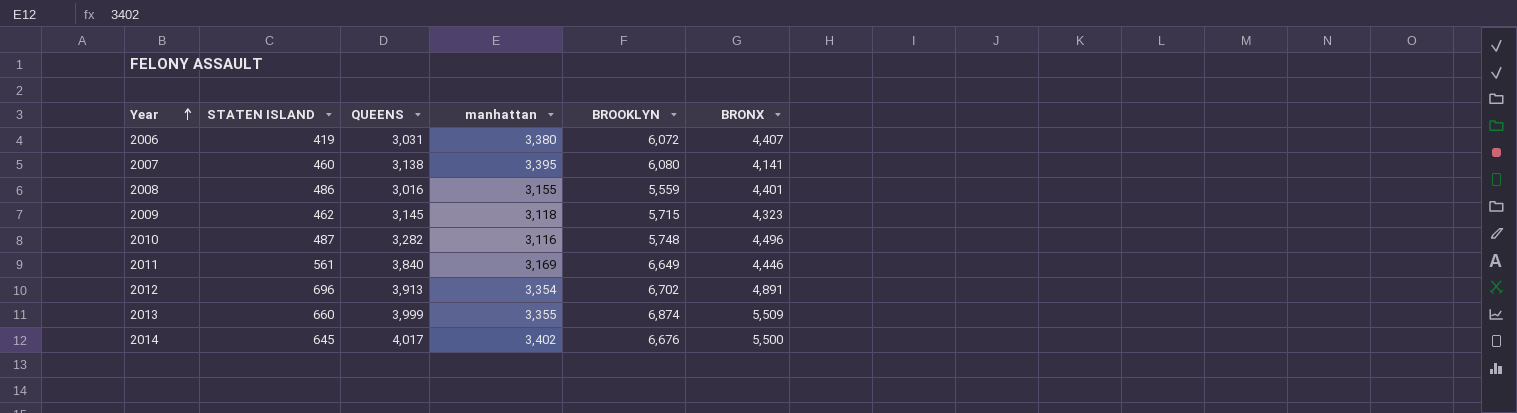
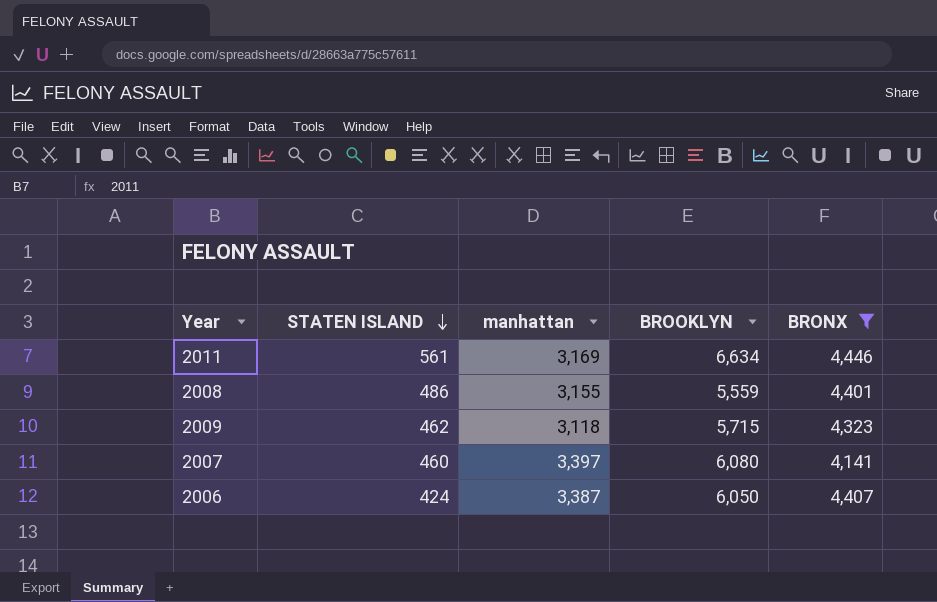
filter: none -> BRONX <= 4,446
row order: Year ascending -> STATEN ISLAND descending
column QUEENS | position: 3 -> none
2011 | BROOKLYN: 6,649 -> 6,634
2007 | manhattan: 3,395 -> 3,397
2006 | STATEN ISLAND: 419 -> 424
2006 | manhattan: 3,380 -> 3,387
2006 | BROOKLYN: 6,072 -> 6,050

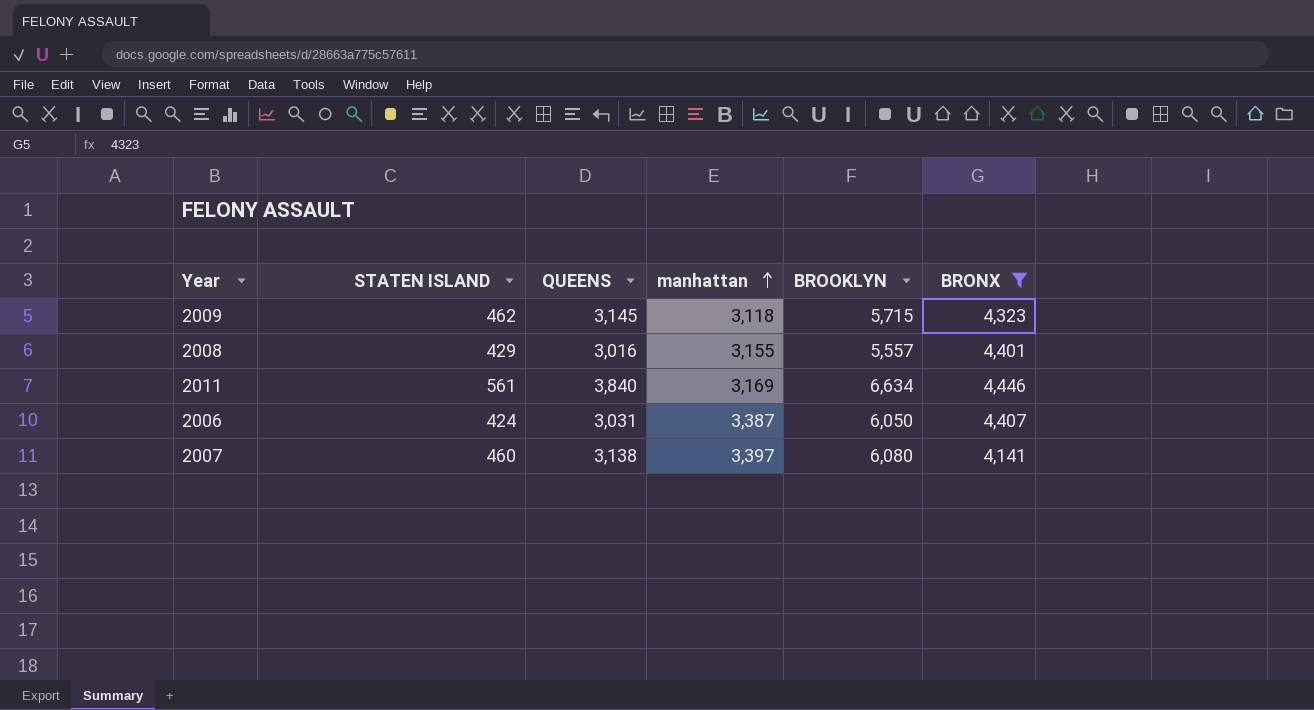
row order: STATEN ISLAND descending -> manhattan ascending
column QUEENS | position: none -> 3
2008 | STATEN ISLAND: 486 -> 429
2008 | BROOKLYN: 5,559 -> 5,557

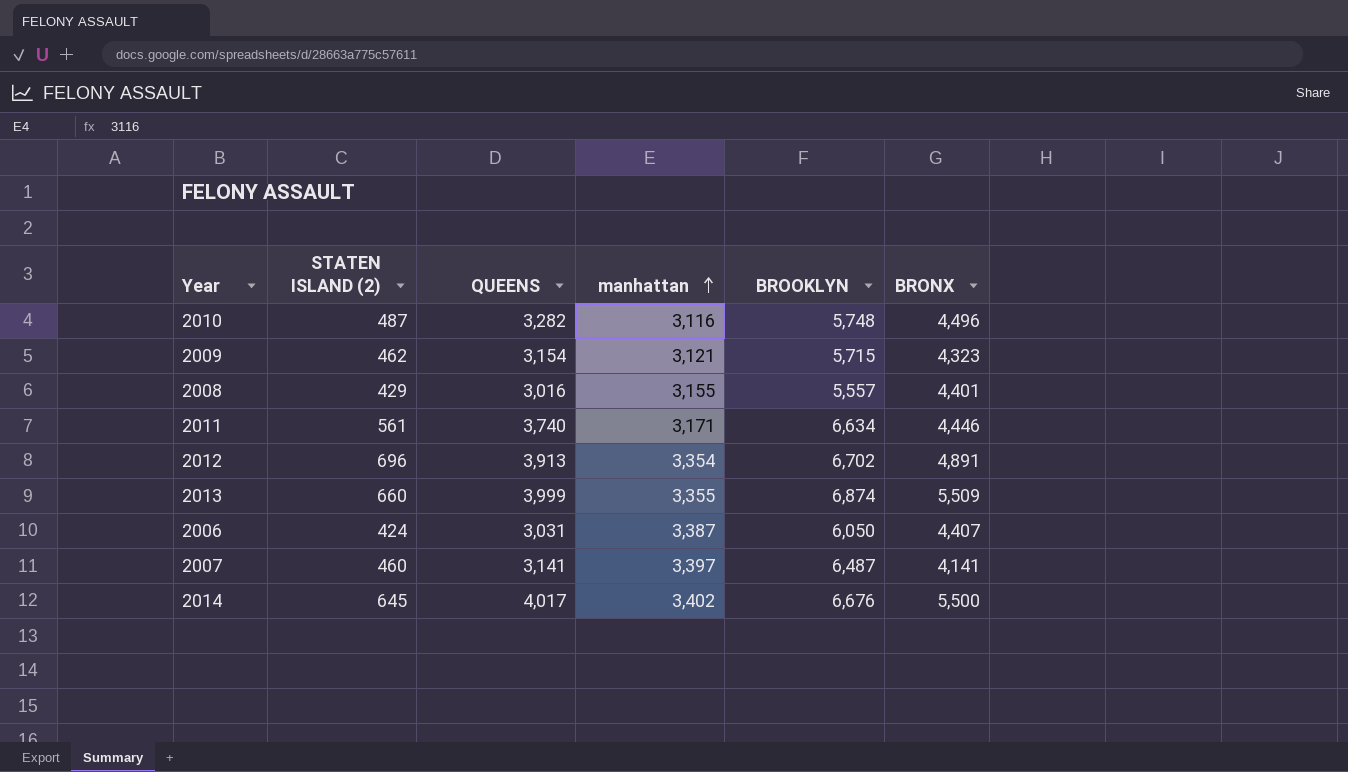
filter: BRONX <= 4,446 -> none
column name: STATEN ISLAND -> STATEN ISLAND (2)
2009 | QUEENS: 3,145 -> 3,154
2009 | manhattan: 3,118 -> 3,121
2011 | QUEENS: 3,840 -> 3,740
2011 | manhattan: 3,169 -> 3,171
2007 | QUEENS: 3,138 -> 3,141
2007 | BROOKLYN: 6,080 -> 6,487

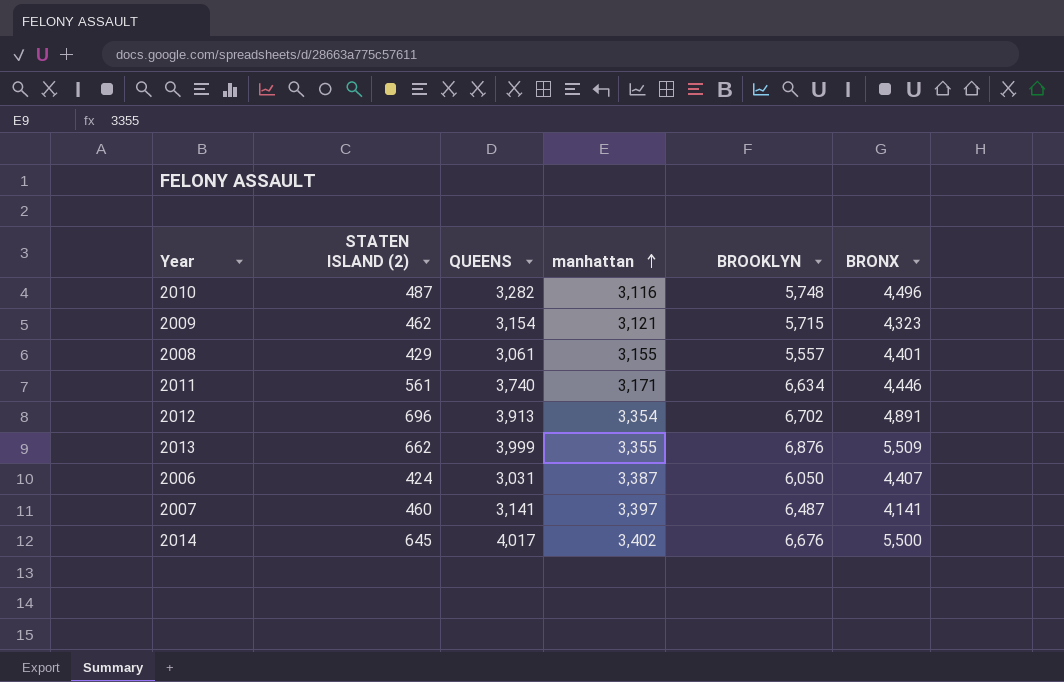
2008 | QUEENS: 3,016 -> 3,061
2013 | STATEN ISLAND (2): 660 -> 662
2013 | BROOKLYN: 6,874 -> 6,876

